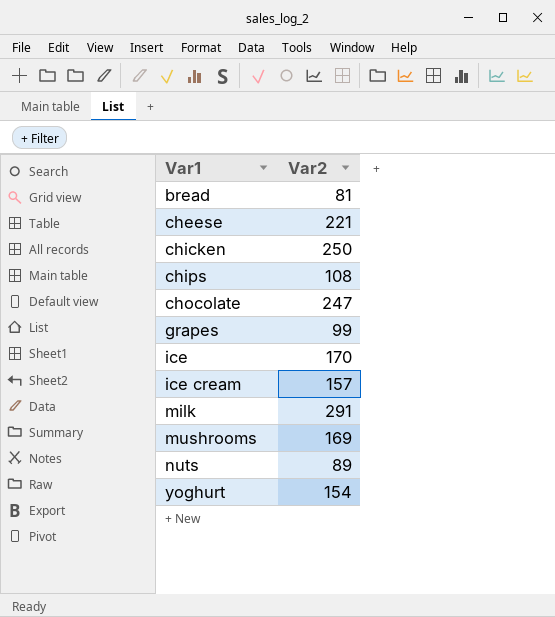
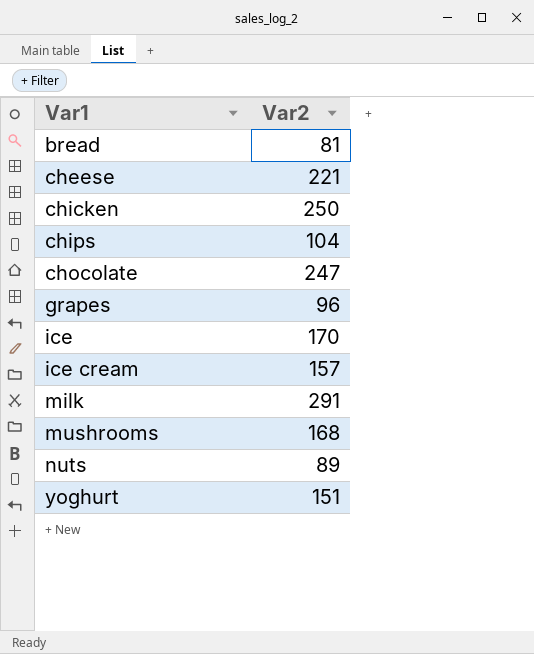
chips | Var2: 108 -> 104
grapes | Var2: 99 -> 96
mushrooms | Var2: 169 -> 168
yoghurt | Var2: 154 -> 151

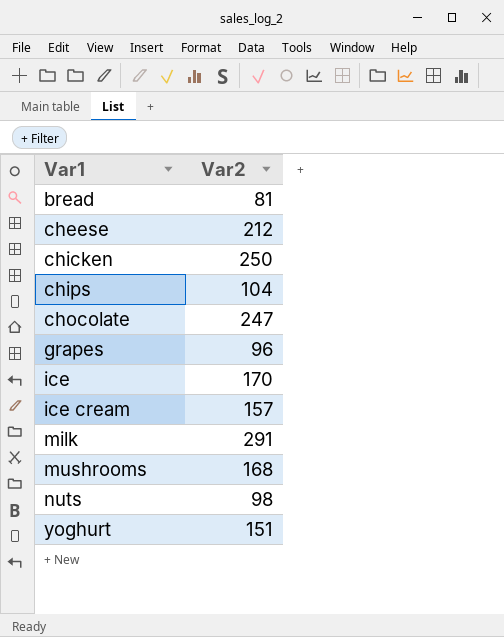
cheese | Var2: 221 -> 212
nuts | Var2: 89 -> 98

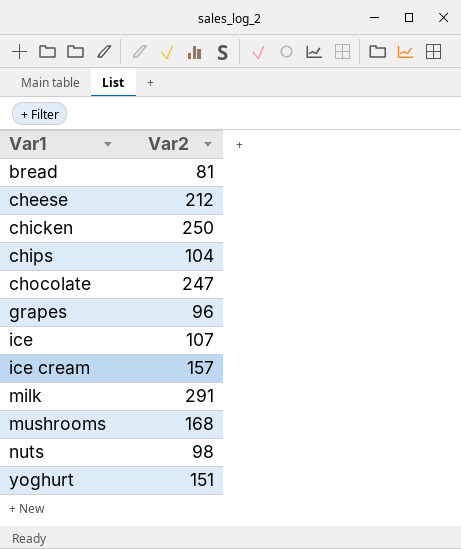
ice | Var2: 170 -> 107

